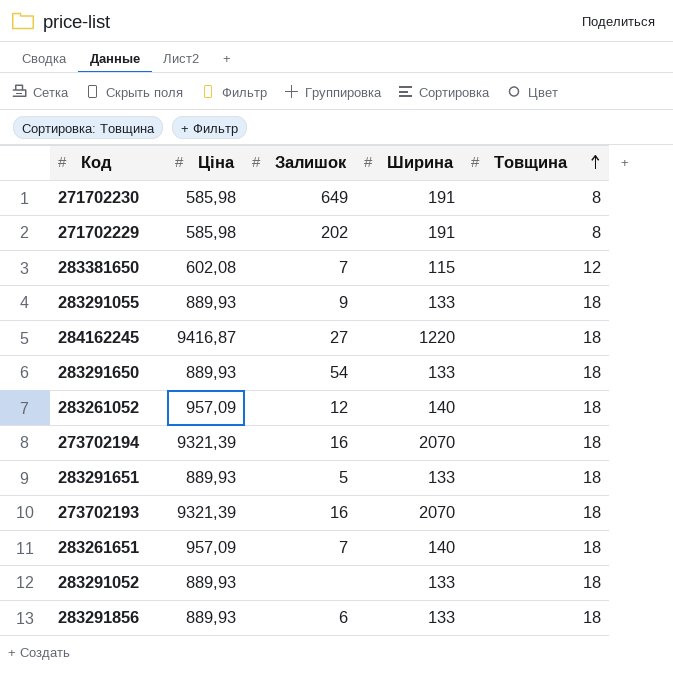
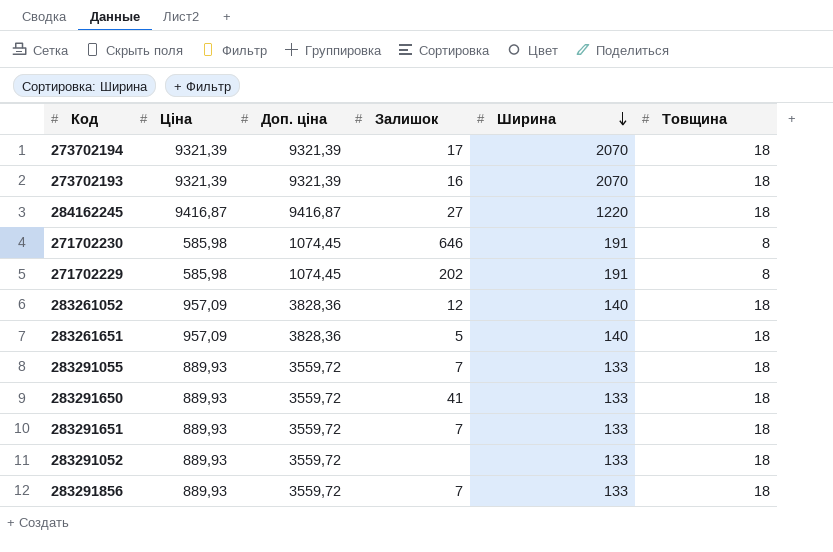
row order: Товщина ascending -> Ширина descending
column Доп. ціна | position: none -> 3
row 283381650: 602,08 | 7 | 115 | 12 -> none
273702194 | Залишок: 16 -> 17
271702230 | Залишок: 649 -> 646
283261651 | Залишок: 7 -> 5
283291055 | Залишок: 9 -> 7
283291650 | Залишок: 54 -> 41
283291651 | Залишок: 5 -> 7
283291856 | Залишок: 6 -> 7

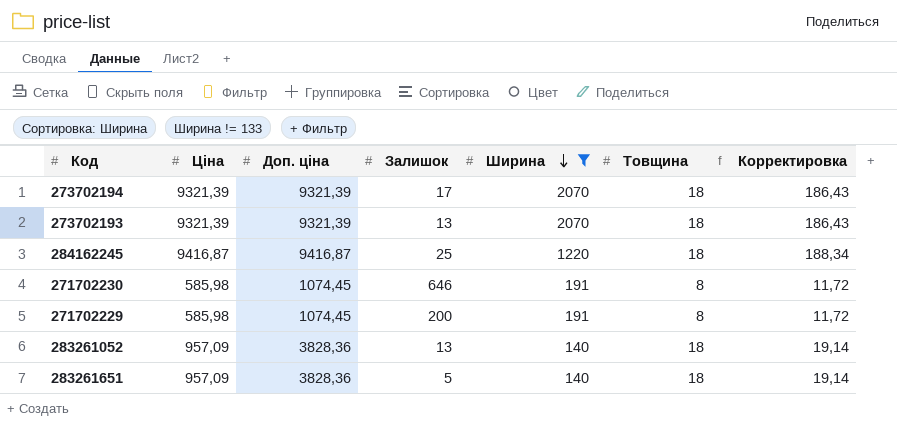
filter: none -> Ширина != 133
column Корректировка | formula: none -> [Ціна] * 0,02
273702193 | Залишок: 16 -> 13
284162245 | Залишок: 27 -> 25
271702229 | Залишок: 202 -> 200
283261052 | Залишок: 12 -> 13

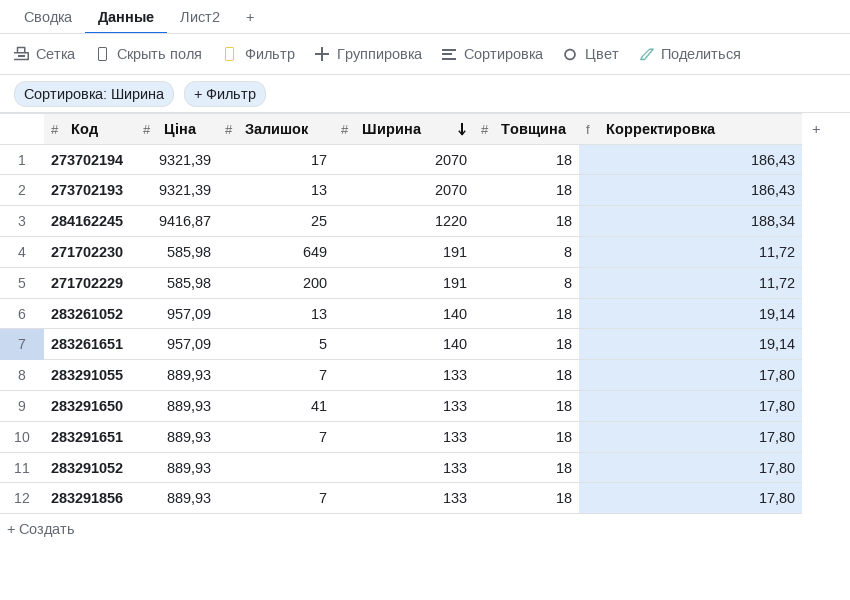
filter: Ширина != 133 -> none
column Доп. ціна | position: 3 -> none
271702230 | Залишок: 646 -> 649

